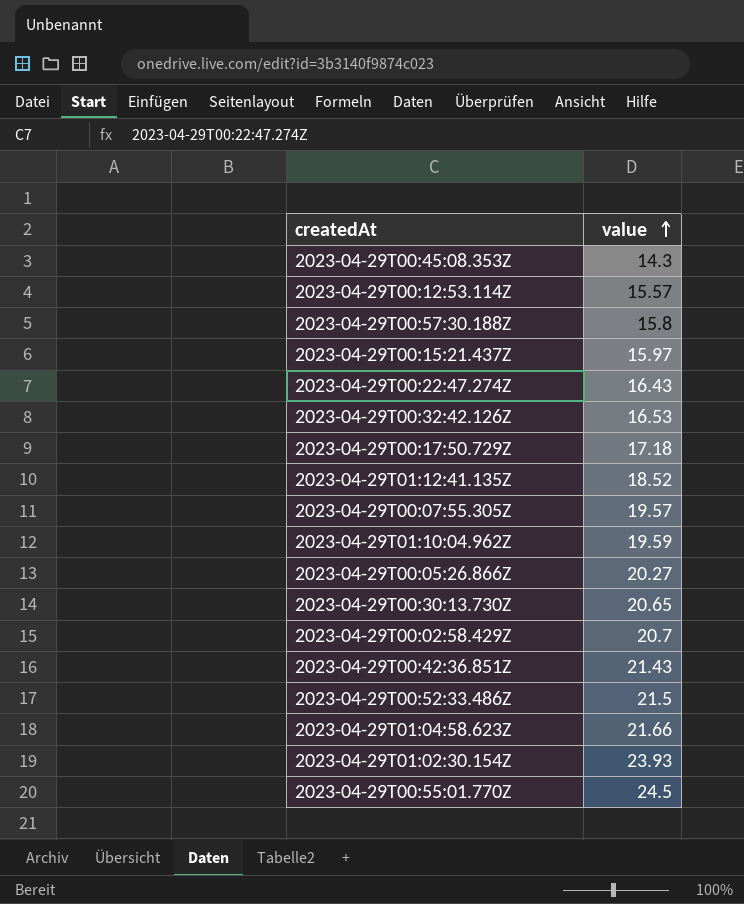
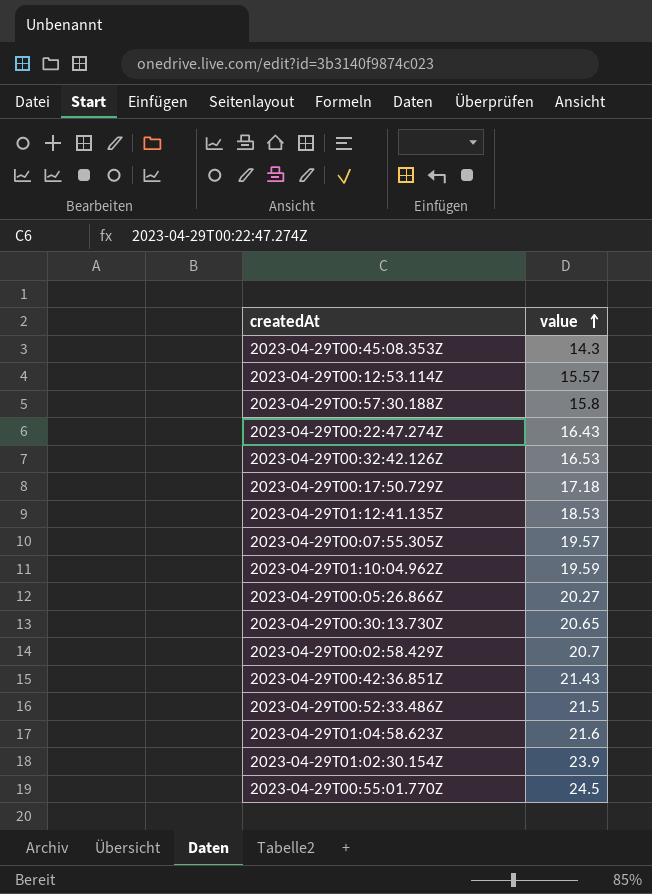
row 2023-04-29T00:15:21.437Z: 15.97 -> none
2023-04-29T01:12:41.135Z | value: 18.52 -> 18.53
2023-04-29T01:04:58.623Z | value: 21.66 -> 21.6
2023-04-29T01:02:30.154Z | value: 23.93 -> 23.9

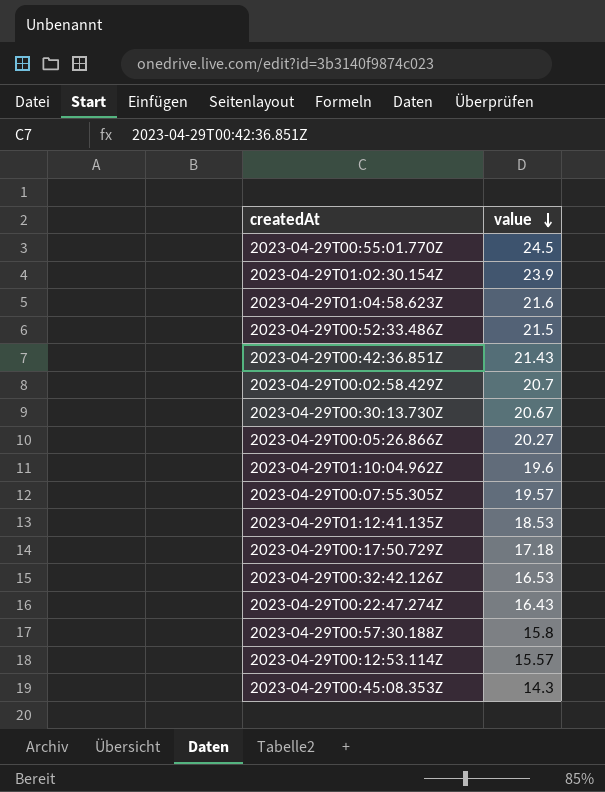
row order: value ascending -> value descending
2023-04-29T00:30:13.730Z | value: 20.65 -> 20.67
2023-04-29T01:10:04.962Z | value: 19.59 -> 19.6

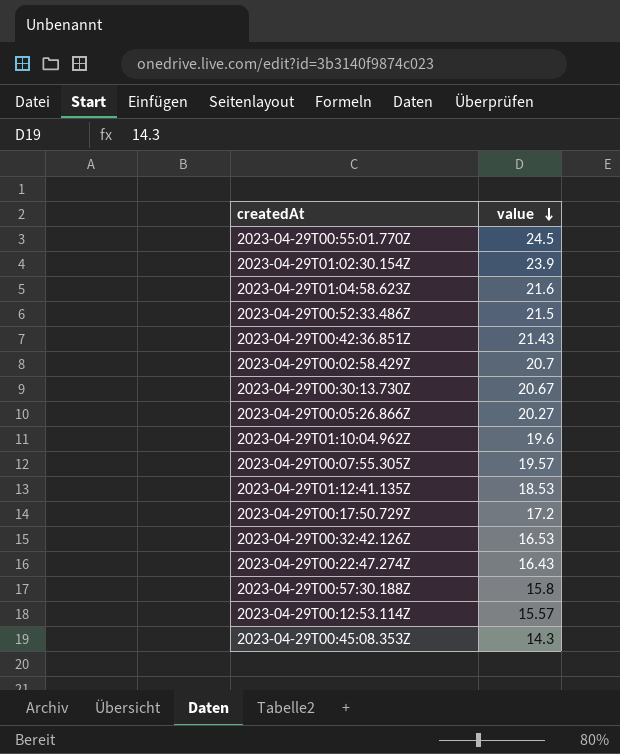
2023-04-29T00:17:50.729Z | value: 17.18 -> 17.2

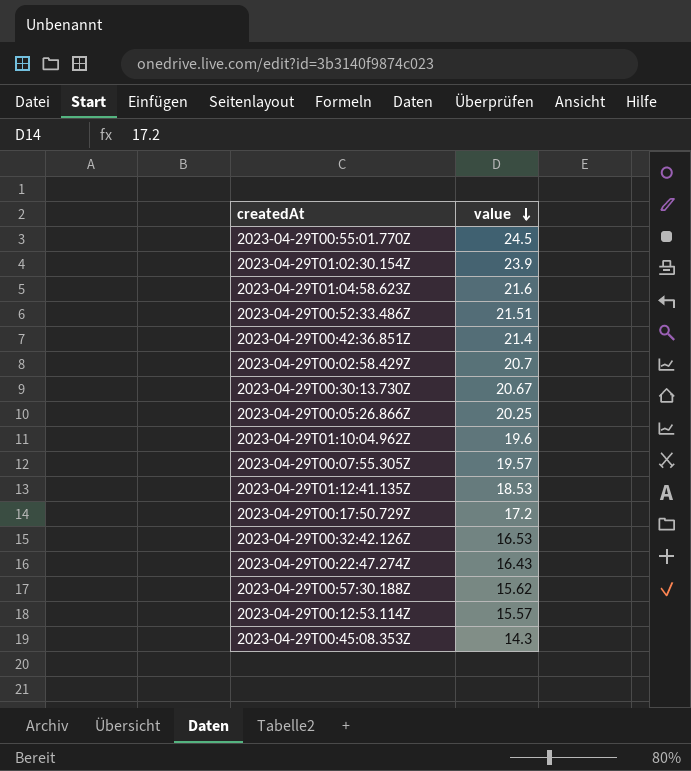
2023-04-29T00:52:33.486Z | value: 21.5 -> 21.51
2023-04-29T00:42:36.851Z | value: 21.43 -> 21.4
2023-04-29T00:05:26.866Z | value: 20.27 -> 20.25
2023-04-29T00:57:30.188Z | value: 15.8 -> 15.62

